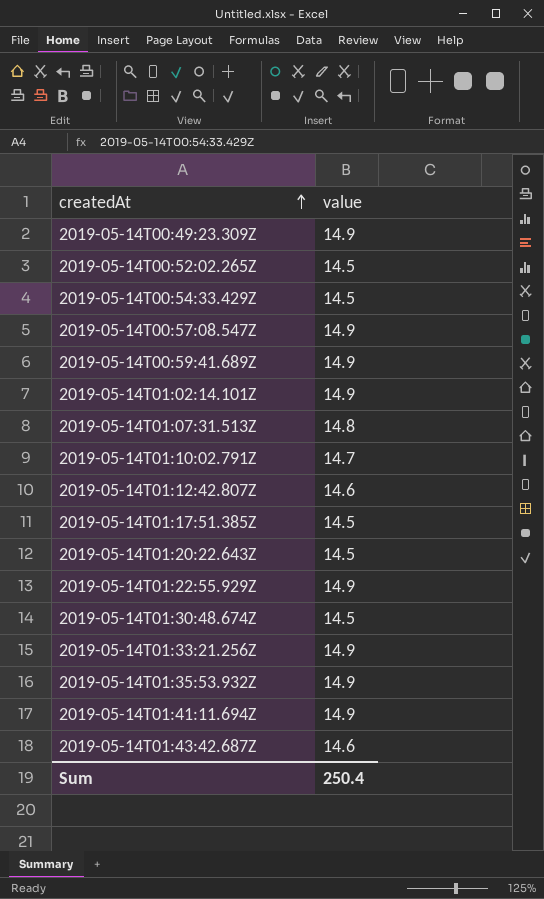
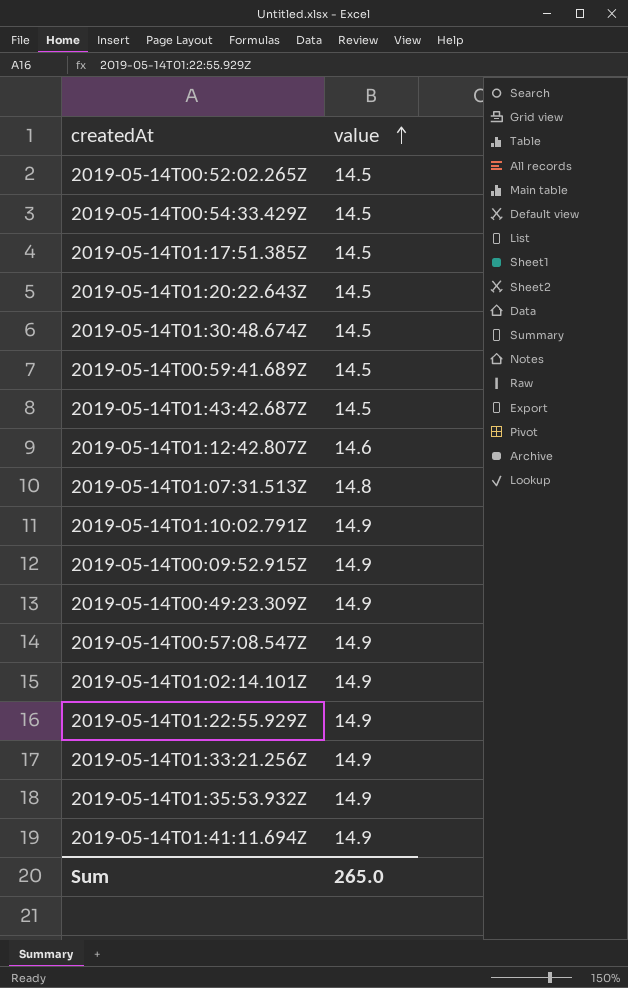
row order: createdAt ascending -> value ascending
2019-05-14T00:59:41.689Z | value: 14.9 -> 14.5
2019-05-14T01:43:42.687Z | value: 14.6 -> 14.5
2019-05-14T01:10:02.791Z | value: 14.7 -> 14.9
row 2019-05-14T00:09:52.915Z: none -> 14.9
Sum | value: 250.4 -> 265.0

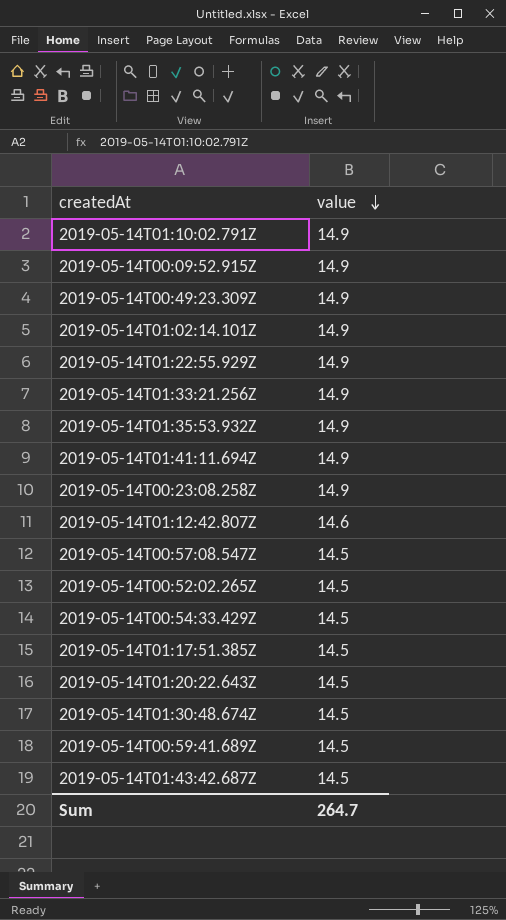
row order: value ascending -> value descending
row 2019-05-14T01:07:31.513Z: 14.8 -> none
row 2019-05-14T00:23:08.258Z: none -> 14.9
2019-05-14T00:57:08.547Z | value: 14.9 -> 14.5
Sum | value: 265.0 -> 264.7

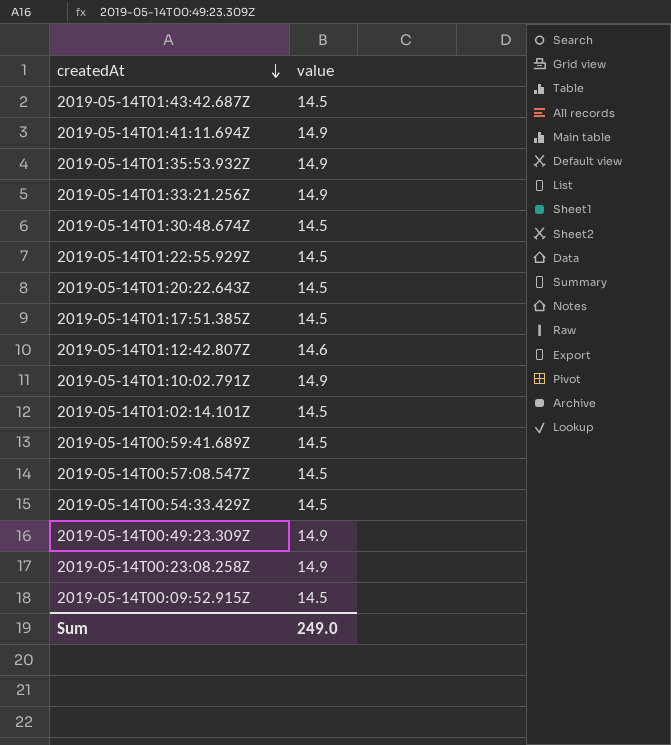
row order: value descending -> createdAt descending
row 2019-05-14T00:52:02.265Z: 14.5 -> none
2019-05-14T01:22:55.929Z | value: 14.9 -> 14.5
2019-05-14T01:02:14.101Z | value: 14.9 -> 14.5
2019-05-14T00:09:52.915Z | value: 14.9 -> 14.5
Sum | value: 264.7 -> 249.0

